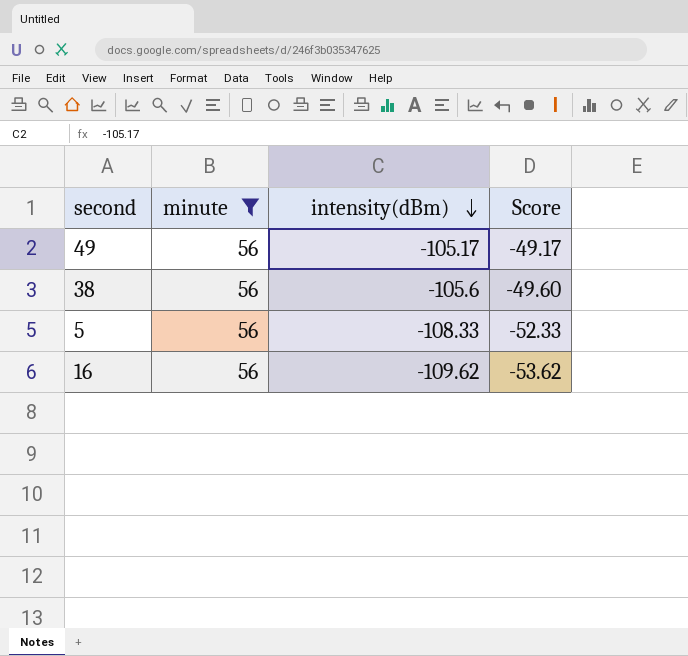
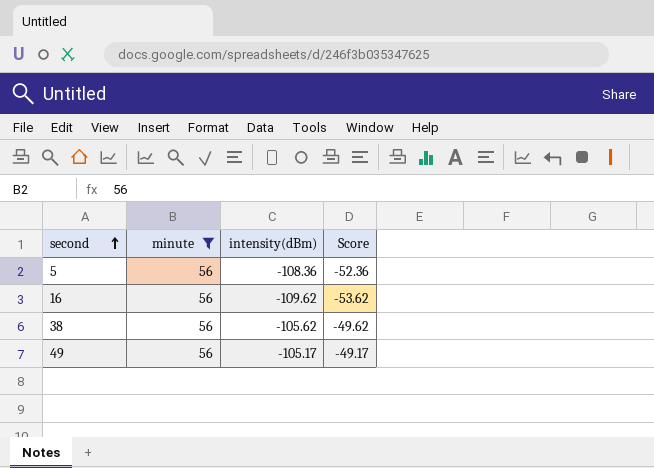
row order: intensity(dBm) descending -> second ascending
5 | intensity(dBm): -108.33 -> -108.36
5 | Score: -52.33 -> -52.36
38 | intensity(dBm): -105.6 -> -105.62
38 | Score: -49.60 -> -49.62

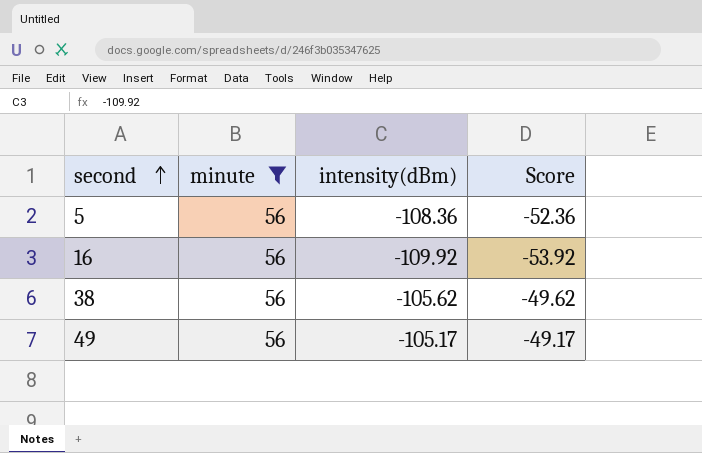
16 | intensity(dBm): -109.62 -> -109.92
16 | Score: -53.62 -> -53.92

